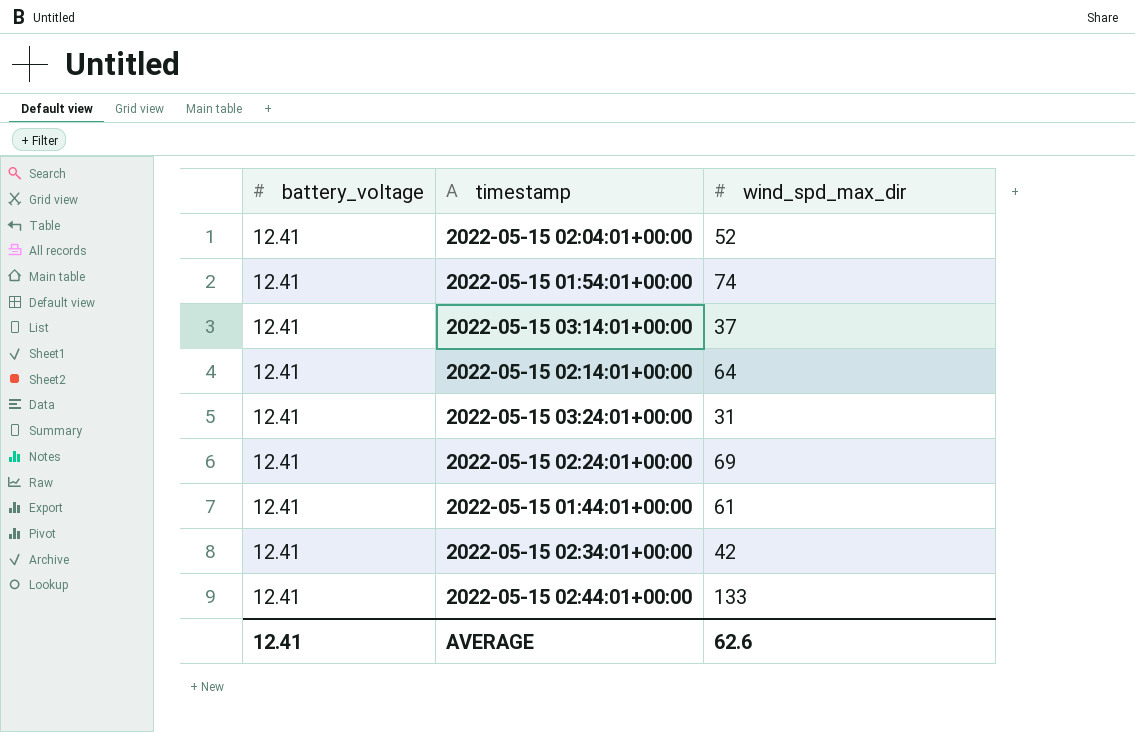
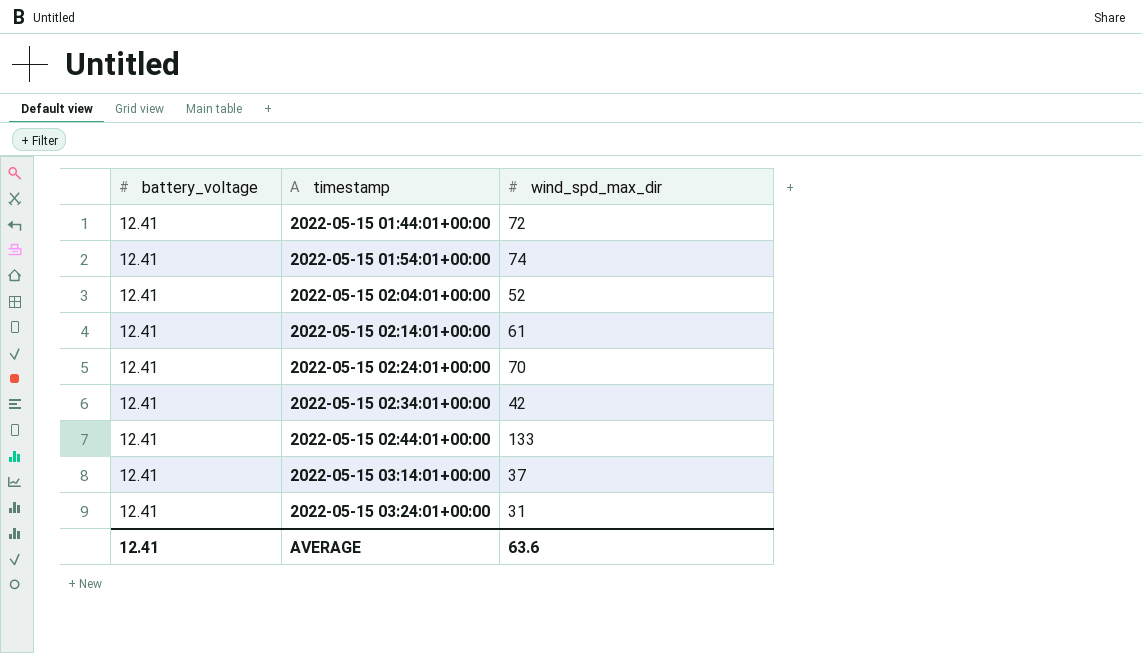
row order: none -> timestamp ascending
2022-05-15 01:44:01+00:00 | wind_spd_max_dir: 61 -> 72
2022-05-15 02:14:01+00:00 | wind_spd_max_dir: 64 -> 61
2022-05-15 02:24:01+00:00 | wind_spd_max_dir: 69 -> 70
AVERAGE | wind_spd_max_dir: 62.6 -> 63.6

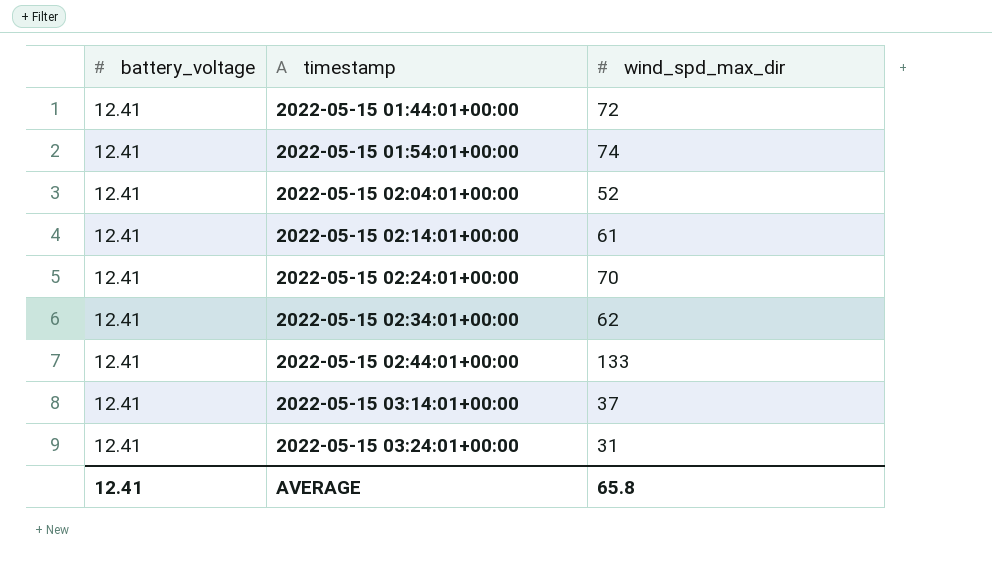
2022-05-15 02:34:01+00:00 | wind_spd_max_dir: 42 -> 62
AVERAGE | wind_spd_max_dir: 63.6 -> 65.8

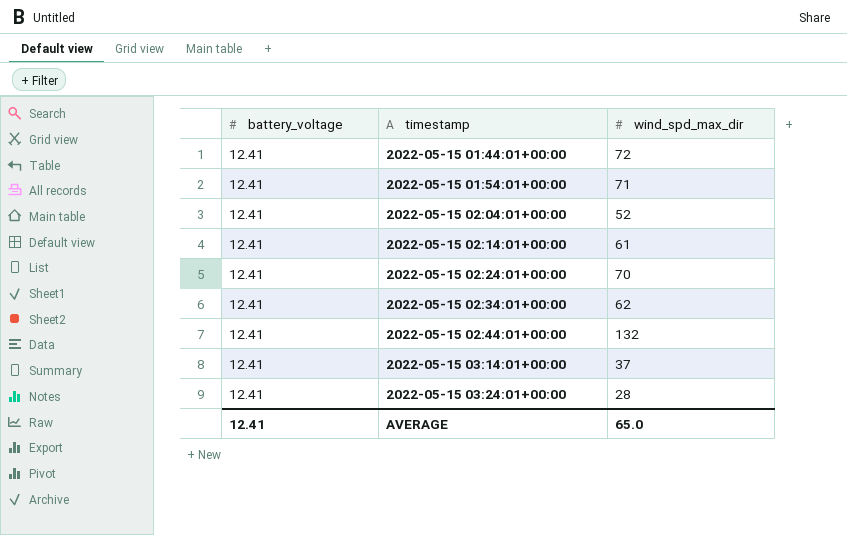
2022-05-15 01:54:01+00:00 | wind_spd_max_dir: 74 -> 71
2022-05-15 02:44:01+00:00 | wind_spd_max_dir: 133 -> 132
2022-05-15 03:24:01+00:00 | wind_spd_max_dir: 31 -> 28
AVERAGE | wind_spd_max_dir: 65.8 -> 65.0

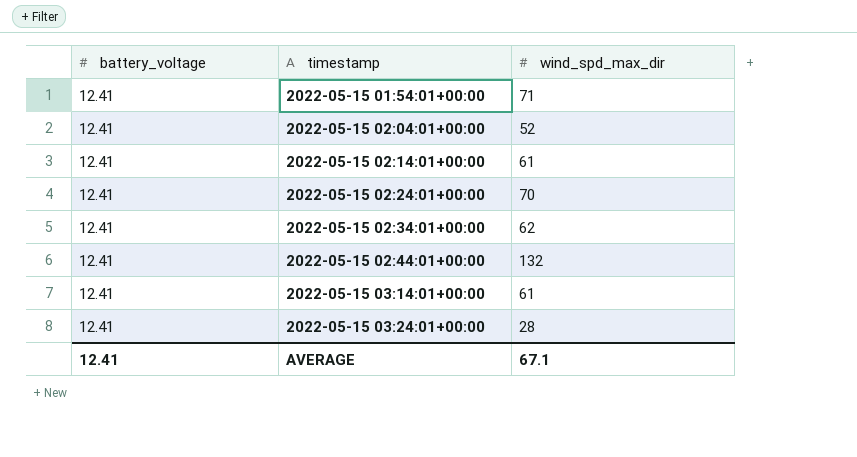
row 2022-05-15 01:44:01+00:00: 12.41 | 72 -> none
2022-05-15 03:14:01+00:00 | wind_spd_max_dir: 37 -> 61
AVERAGE | wind_spd_max_dir: 65.0 -> 67.1

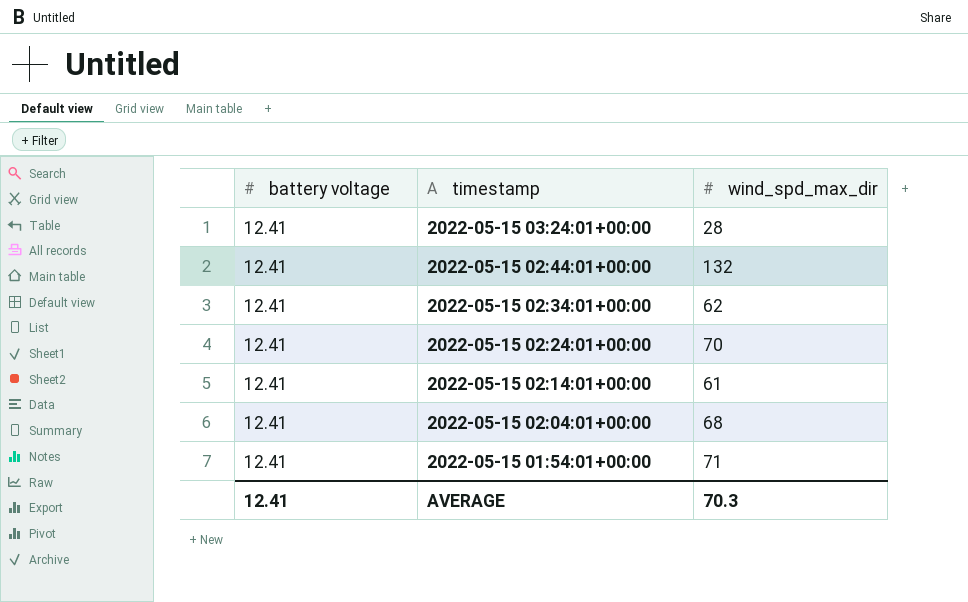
row order: timestamp ascending -> timestamp descending
column name: battery_voltage -> battery voltage
row 2022-05-15 03:14:01+00:00: 12.41 | 61 -> none
2022-05-15 02:04:01+00:00 | wind_spd_max_dir: 52 -> 68
AVERAGE | wind_spd_max_dir: 67.1 -> 70.3

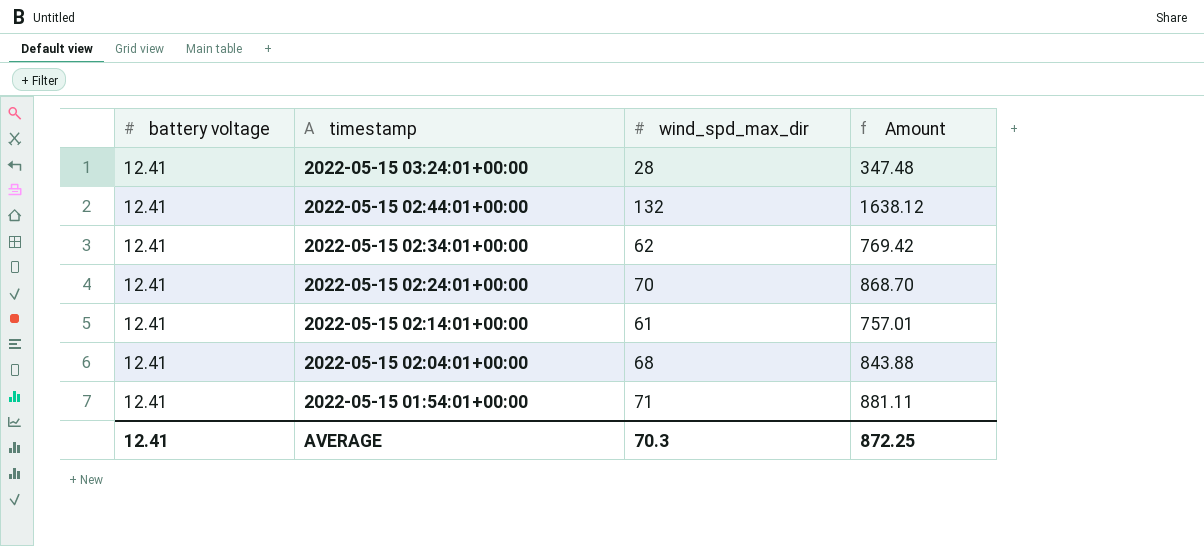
column Amount | formula: none -> [battery voltage] * [wind_spd_max_dir]

